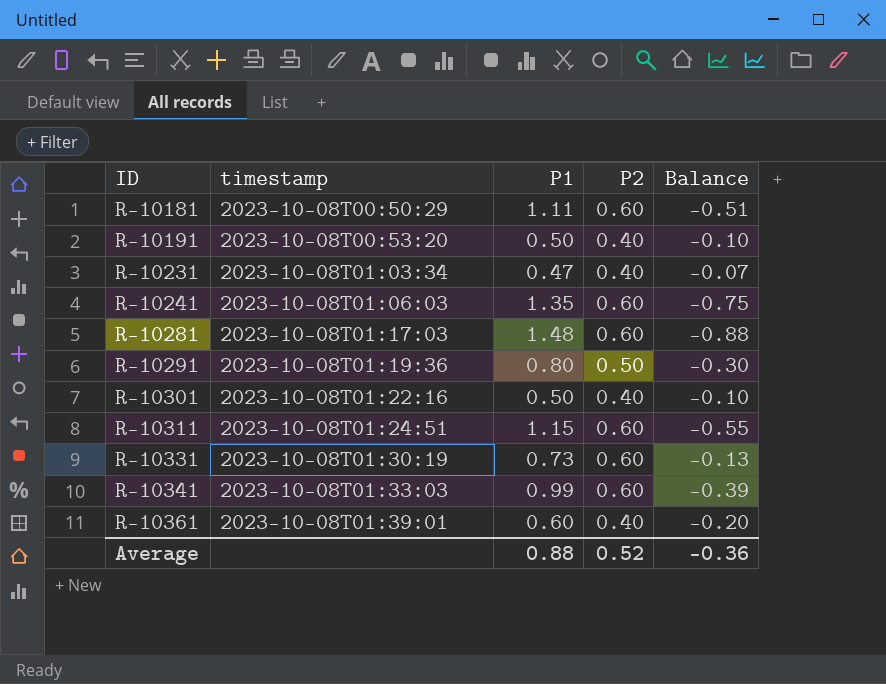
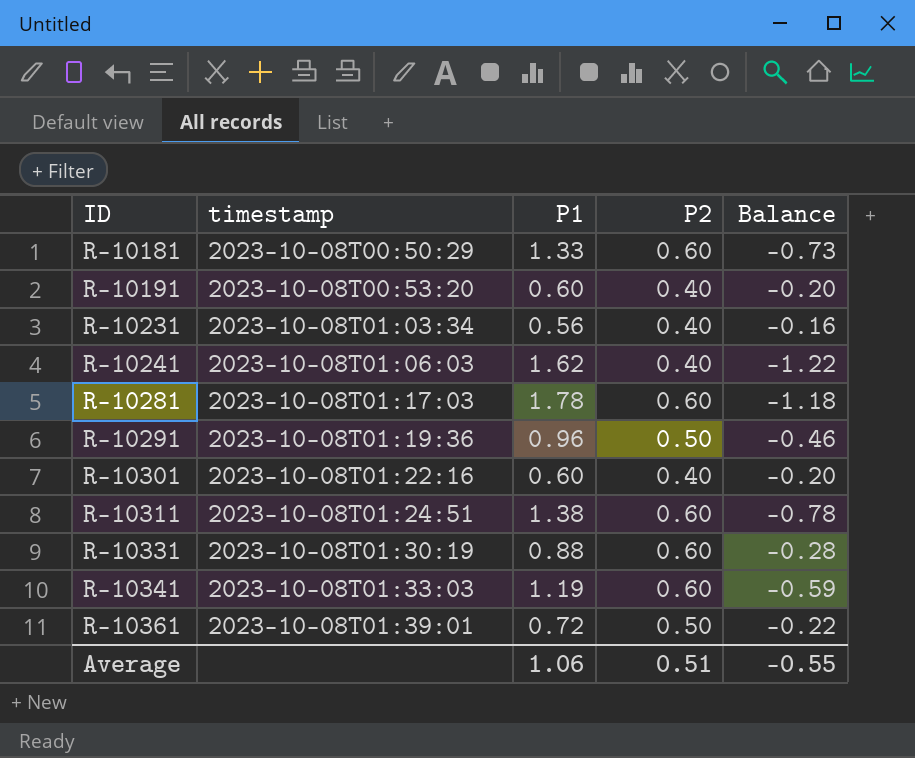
R-10181 | P1: 1.11 -> 1.33
R-10181 | Balance: -0.51 -> -0.73
R-10191 | P1: 0.50 -> 0.60
R-10191 | Balance: -0.10 -> -0.20
R-10231 | P1: 0.47 -> 0.56
R-10231 | Balance: -0.07 -> -0.16
R-10241 | P1: 1.35 -> 1.62
R-10241 | P2: 0.60 -> 0.40
R-10241 | Balance: -0.75 -> -1.22
R-10281 | P1: 1.48 -> 1.78
R-10281 | Balance: -0.88 -> -1.18
R-10291 | P1: 0.80 -> 0.96
R-10291 | Balance: -0.30 -> -0.46
R-10301 | P1: 0.50 -> 0.60
R-10301 | Balance: -0.10 -> -0.20
R-10311 | P1: 1.15 -> 1.38
R-10311 | Balance: -0.55 -> -0.78
R-10331 | P1: 0.73 -> 0.88
R-10331 | Balance: -0.13 -> -0.28
R-10341 | P1: 0.99 -> 1.19
R-10341 | Balance: -0.39 -> -0.59
R-10361 | P1: 0.60 -> 0.72
R-10361 | P2: 0.40 -> 0.50
R-10361 | Balance: -0.20 -> -0.22
Average | P1: 0.88 -> 1.06
Average | P2: 0.52 -> 0.51
Average | Balance: -0.36 -> -0.55

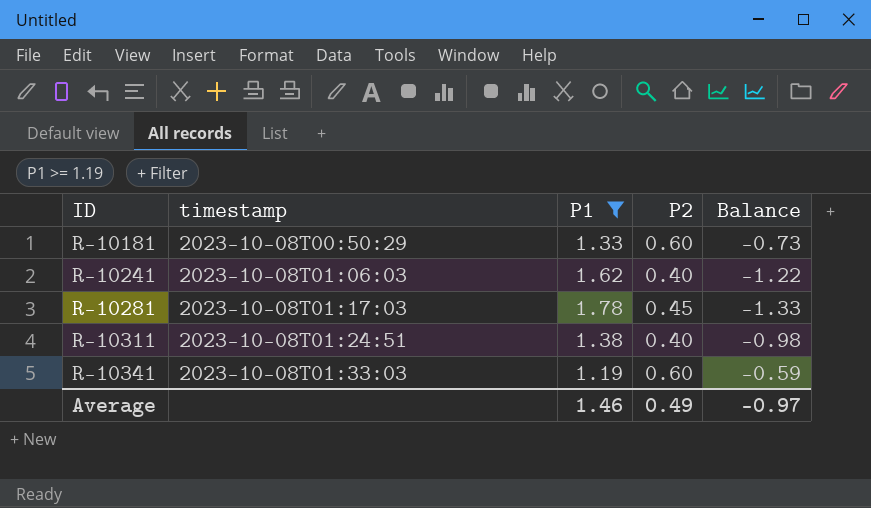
filter: none -> P1 >= 1.19
R-10281 | P2: 0.60 -> 0.45
R-10281 | Balance: -1.18 -> -1.33
R-10311 | P2: 0.60 -> 0.40
R-10311 | Balance: -0.78 -> -0.98
Average | P1: 1.06 -> 1.46
Average | P2: 0.51 -> 0.49
Average | Balance: -0.55 -> -0.97

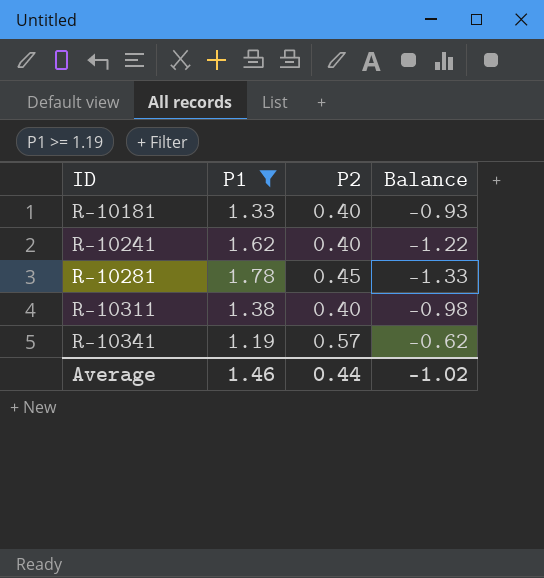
column timestamp | position: 2 -> none
R-10181 | P2: 0.60 -> 0.40
R-10181 | Balance: -0.73 -> -0.93
R-10341 | P2: 0.60 -> 0.57
R-10341 | Balance: -0.59 -> -0.62
Average | P2: 0.49 -> 0.44
Average | Balance: -0.97 -> -1.02

